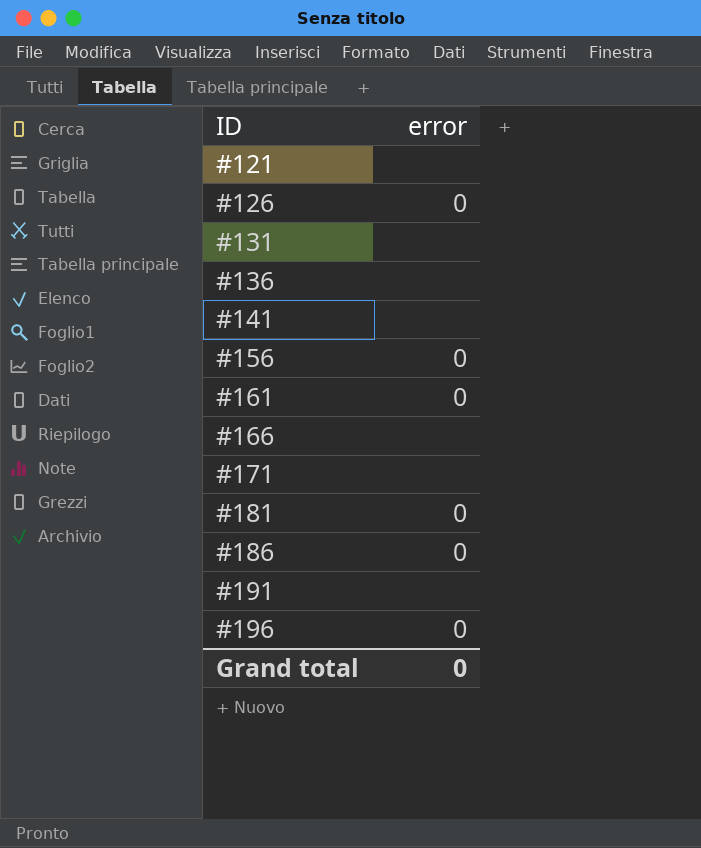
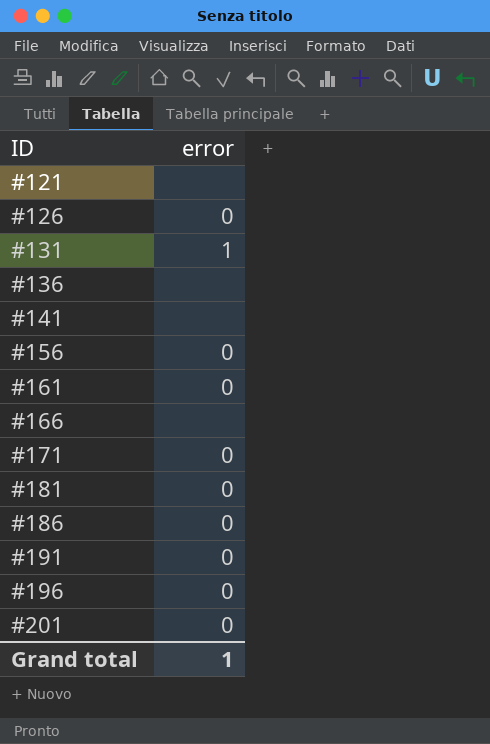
#131 | error: none -> 1
#171 | error: none -> 0
#191 | error: none -> 0
row #201: none -> 0
Grand total | error: 0 -> 1

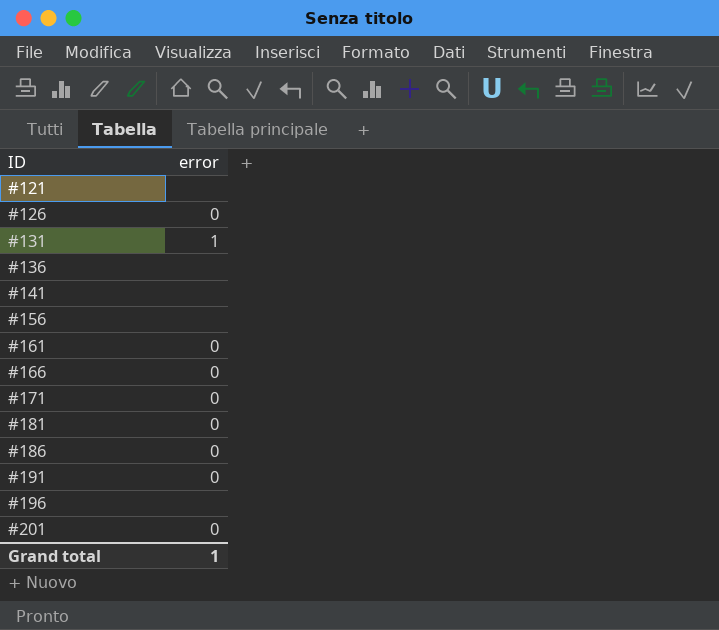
#156 | error: 0 -> none
#166 | error: none -> 0
#196 | error: 0 -> none

